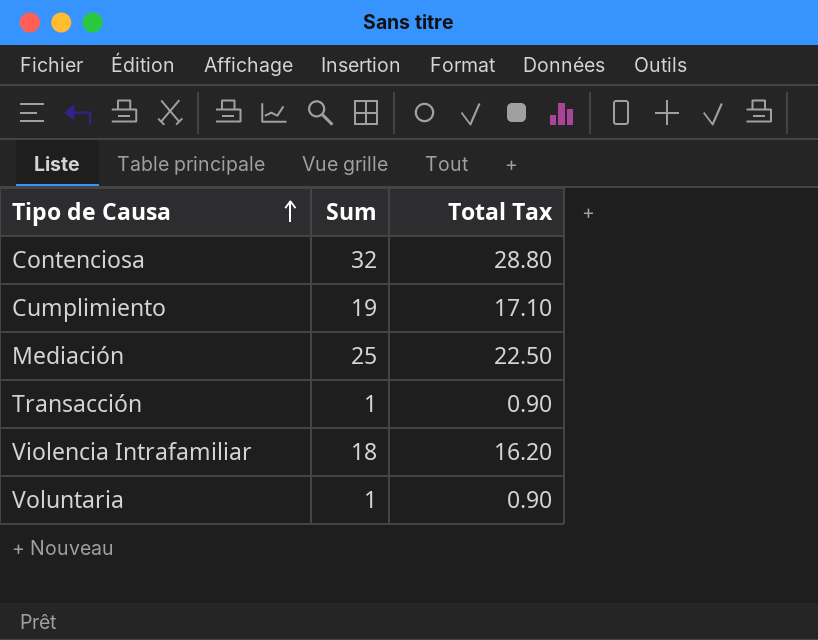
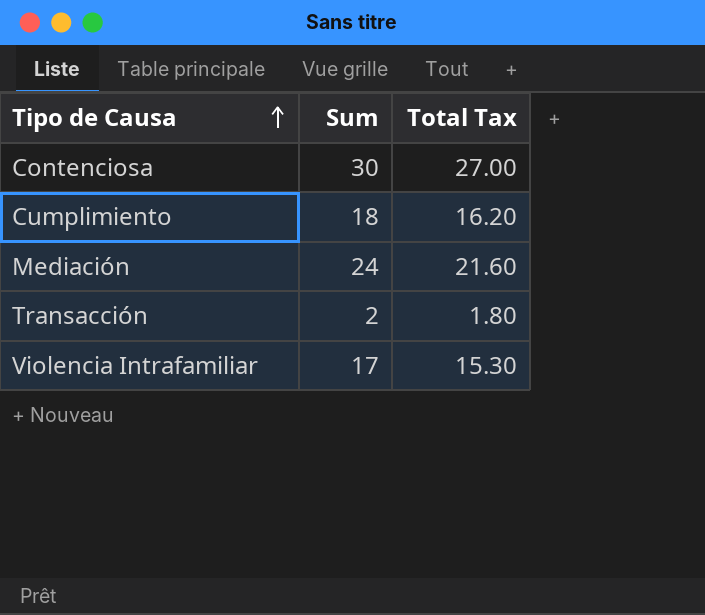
row Voluntaria: 1 | 0.90 -> none
Contenciosa | Sum: 32 -> 30
Contenciosa | Total Tax: 28.80 -> 27.00
Cumplimiento | Sum: 19 -> 18
Cumplimiento | Total Tax: 17.10 -> 16.20
Mediación | Sum: 25 -> 24
Mediación | Total Tax: 22.50 -> 21.60
Transacción | Sum: 1 -> 2
Transacción | Total Tax: 0.90 -> 1.80
Violencia Intrafamiliar | Sum: 18 -> 17
Violencia Intrafamiliar | Total Tax: 16.20 -> 15.30

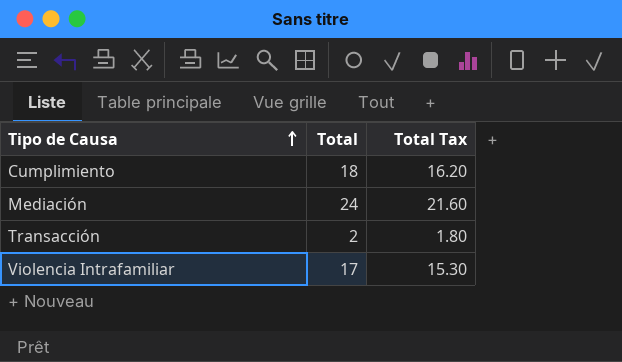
column name: Sum -> Total
row Contenciosa: 30 | 27.00 -> none

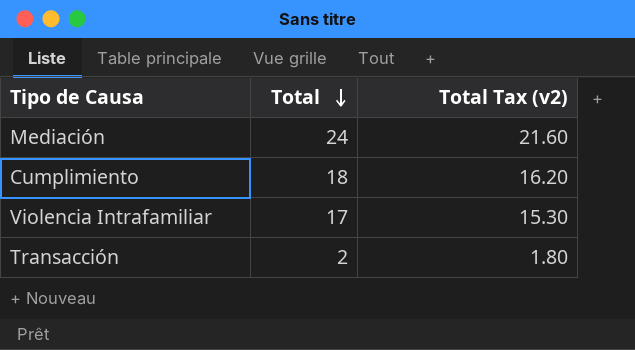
row order: Tipo de Causa ascending -> Total descending
column name: Total Tax -> Total Tax (v2)

